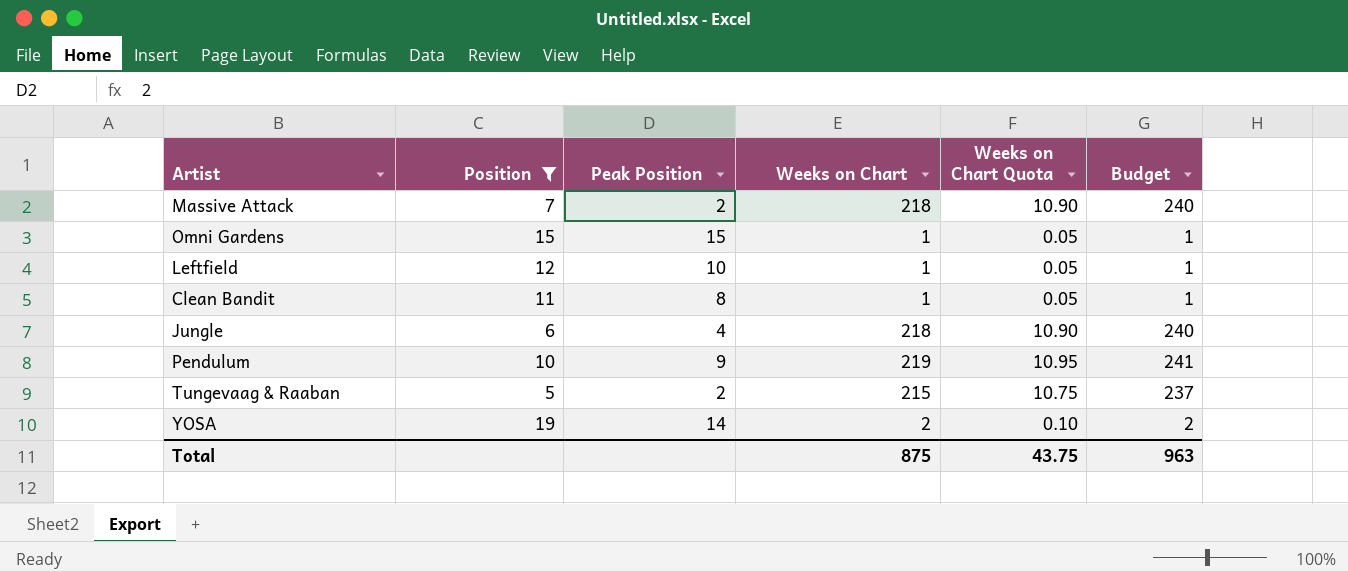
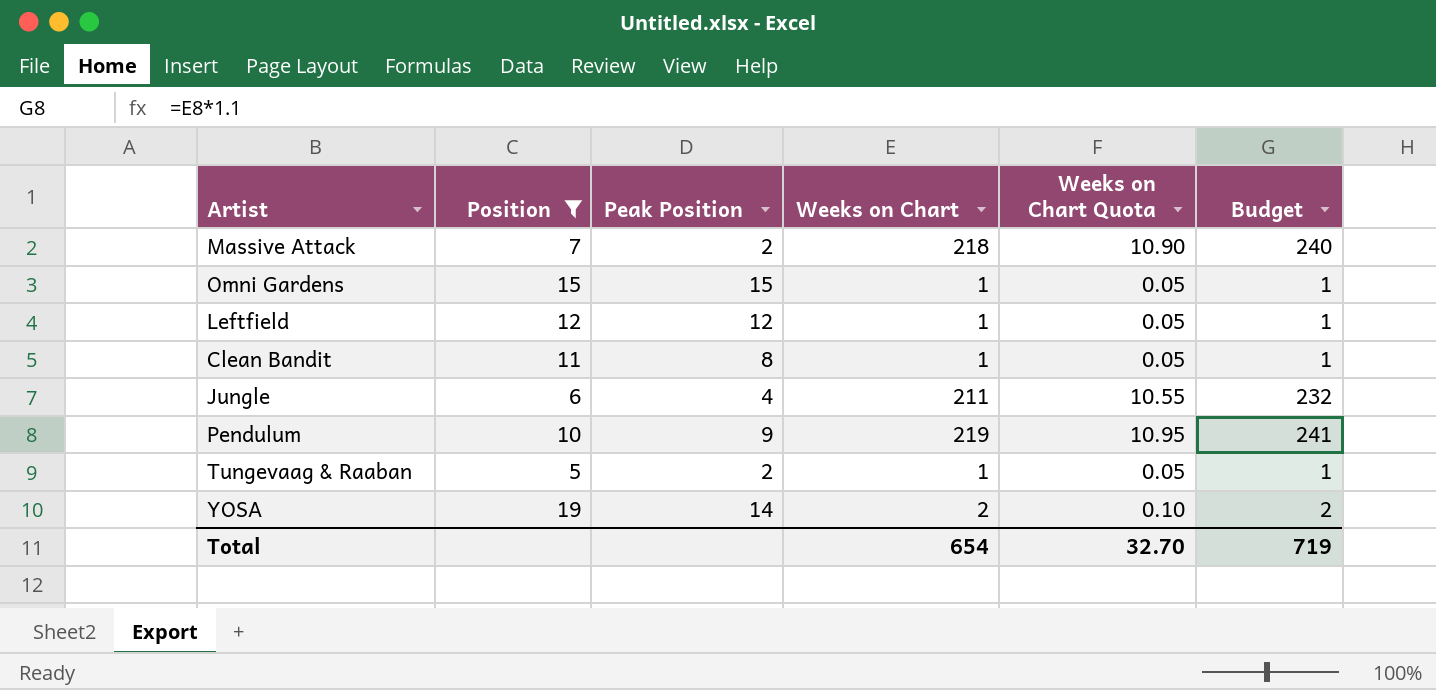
Leftfield | Peak Position: 10 -> 12
Jungle | Weeks on Chart: 218 -> 211
Jungle | Weeks on Chart Quota: 10.90 -> 10.55
Jungle | Budget: 240 -> 232
Tungevaag & Raaban | Weeks on Chart: 215 -> 1
Tungevaag & Raaban | Weeks on Chart Quota: 10.75 -> 0.05
Tungevaag & Raaban | Budget: 237 -> 1
Total | Weeks on Chart: 875 -> 654
Total | Weeks on Chart Quota: 43.75 -> 32.70
Total | Budget: 963 -> 719

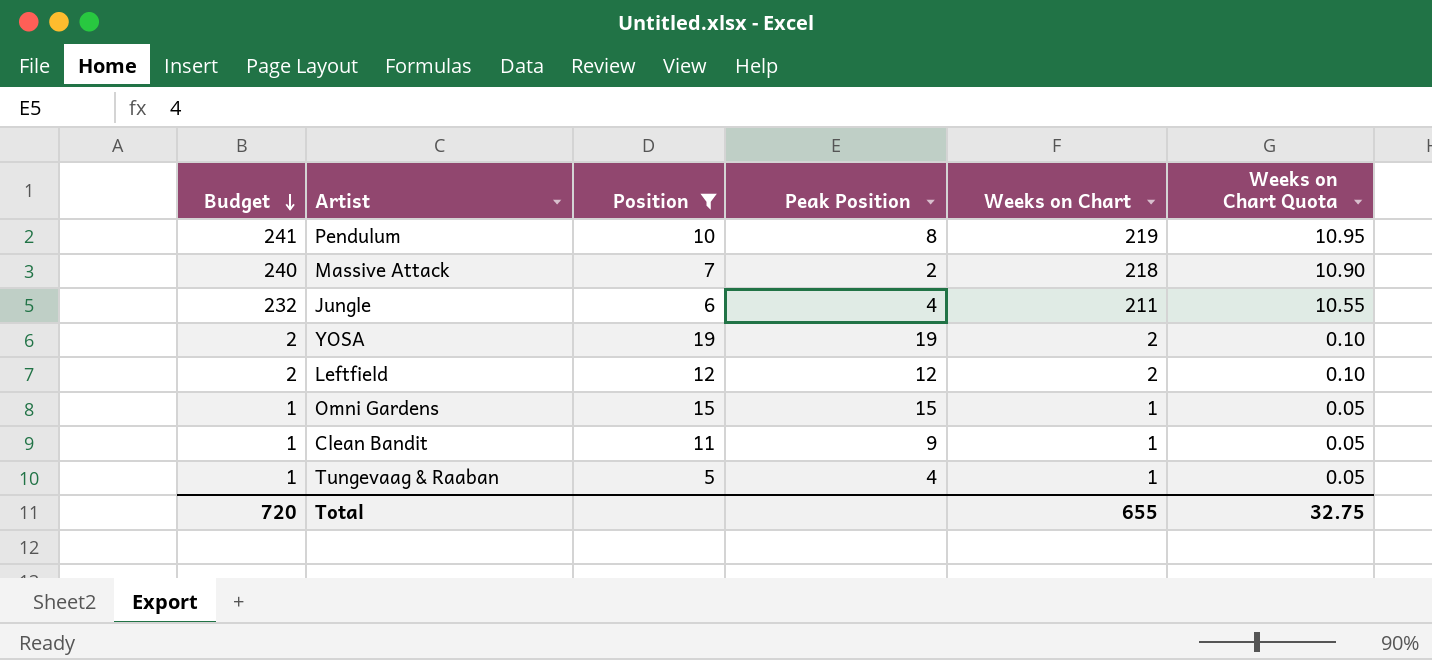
row order: none -> Budget descending
column Budget | position: 6 -> 1
Pendulum | Peak Position: 9 -> 8
YOSA | Peak Position: 14 -> 19
Leftfield | Budget: 1 -> 2
Leftfield | Weeks on Chart: 1 -> 2
Leftfield | Weeks on Chart Quota: 0.05 -> 0.10
Clean Bandit | Peak Position: 8 -> 9
Tungevaag & Raaban | Peak Position: 2 -> 4
Total | Budget: 719 -> 720
Total | Weeks on Chart: 654 -> 655
Total | Weeks on Chart Quota: 32.70 -> 32.75

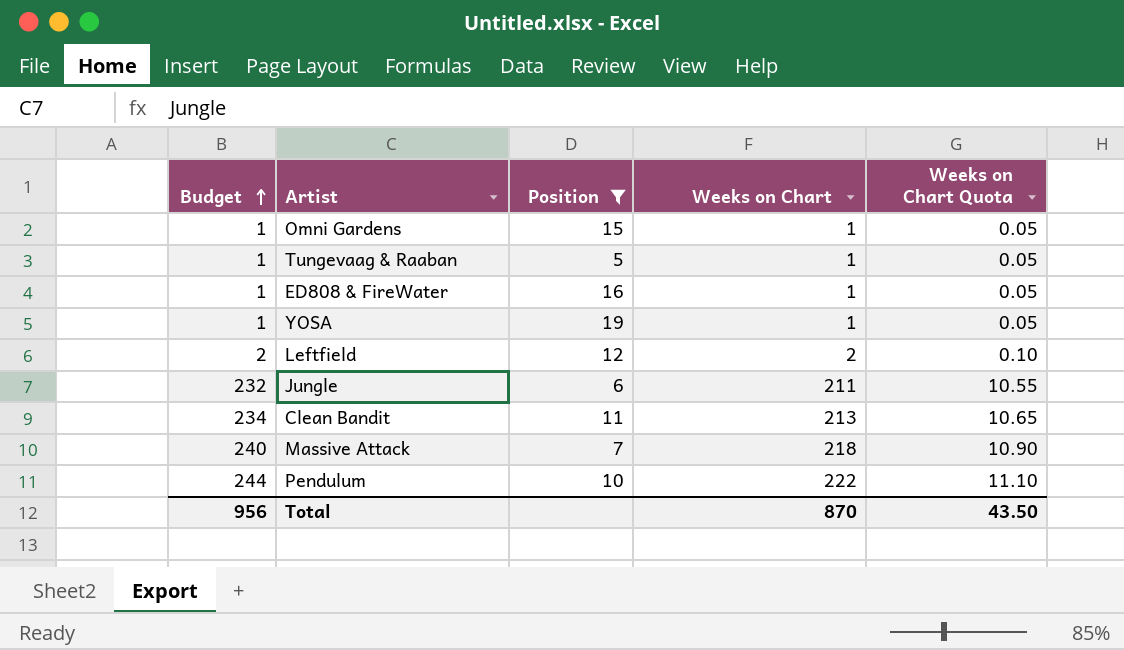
row order: Budget descending -> Budget ascending
column Peak Position | position: 4 -> none
row ED808 & FireWater: none -> 1 | 16 | 1 | 0.05
YOSA | Budget: 2 -> 1
YOSA | Weeks on Chart: 2 -> 1
YOSA | Weeks on Chart Quota: 0.10 -> 0.05
Clean Bandit | Budget: 1 -> 234
Clean Bandit | Weeks on Chart: 1 -> 213
Clean Bandit | Weeks on Chart Quota: 0.05 -> 10.65
Pendulum | Budget: 241 -> 244
Pendulum | Weeks on Chart: 219 -> 222
Pendulum | Weeks on Chart Quota: 10.95 -> 11.10
Total | Budget: 720 -> 956
Total | Weeks on Chart: 655 -> 870
Total | Weeks on Chart Quota: 32.75 -> 43.50

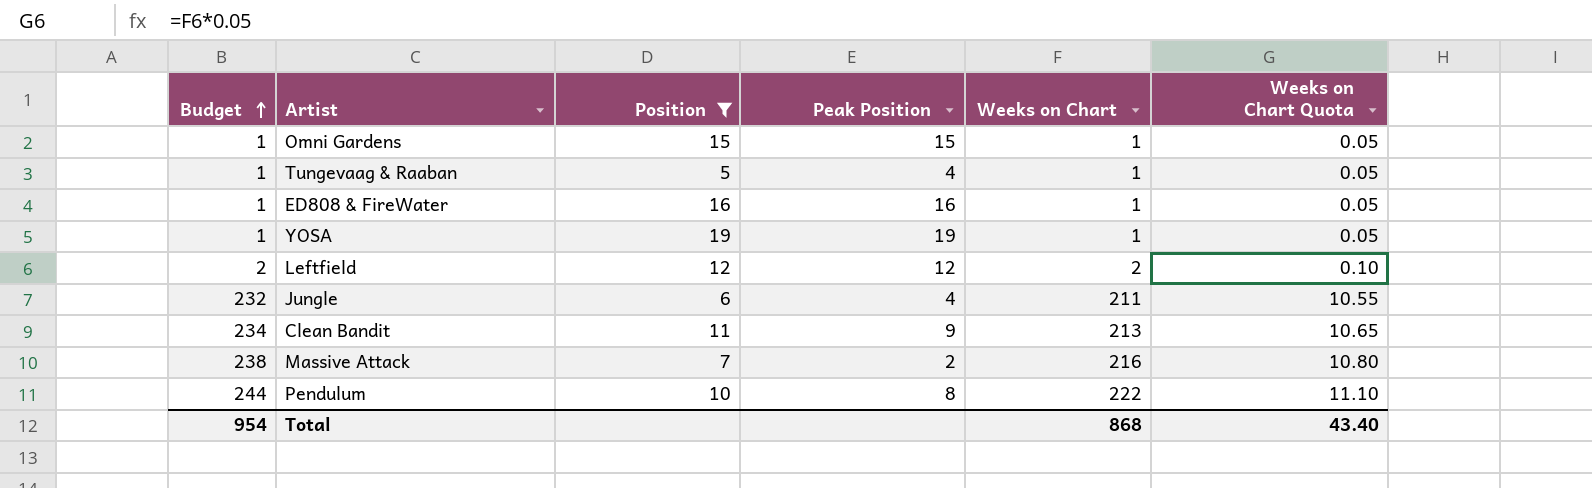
column Peak Position | position: none -> 4
Massive Attack | Budget: 240 -> 238
Massive Attack | Weeks on Chart: 218 -> 216
Massive Attack | Weeks on Chart Quota: 10.90 -> 10.80
Total | Budget: 956 -> 954
Total | Weeks on Chart: 870 -> 868
Total | Weeks on Chart Quota: 43.50 -> 43.40

